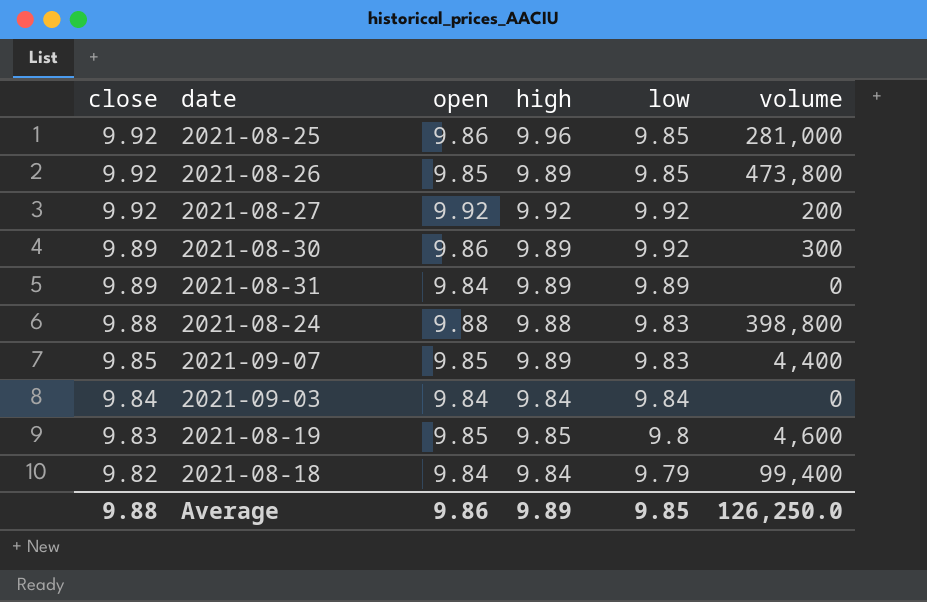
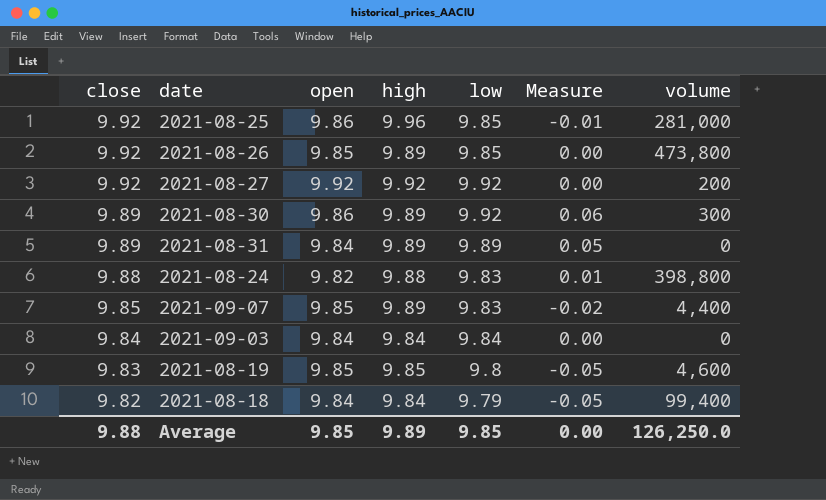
column Measure | formula: none -> [low] - [open]
2021-08-24 | open: 9.88 -> 9.82
Average | open: 9.86 -> 9.85

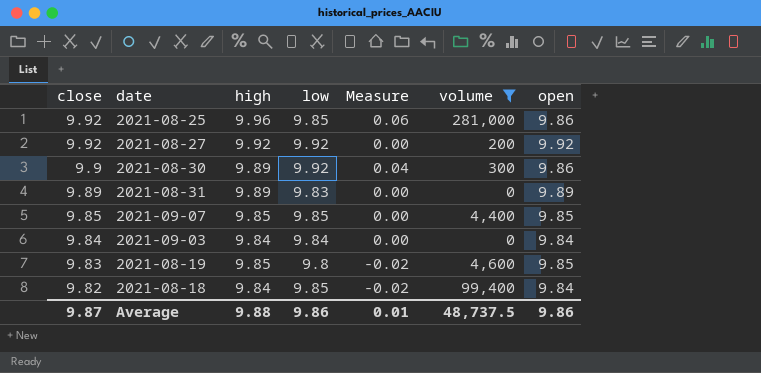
filter: none -> volume <= 281,000
column Measure | formula: [low] - [open] -> [close] - [open]
column open | position: 3 -> 7
2021-08-30 | close: 9.89 -> 9.9
2021-08-31 | low: 9.89 -> 9.83
2021-08-31 | open: 9.84 -> 9.89
2021-09-07 | high: 9.89 -> 9.85
2021-09-07 | low: 9.83 -> 9.85
2021-08-18 | low: 9.79 -> 9.85
Average | close: 9.88 -> 9.87
Average | high: 9.89 -> 9.88
Average | low: 9.85 -> 9.86
Average | Measure: 0.00 -> 0.01
Average | volume: 126,250.0 -> 48,737.5
Average | open: 9.85 -> 9.86

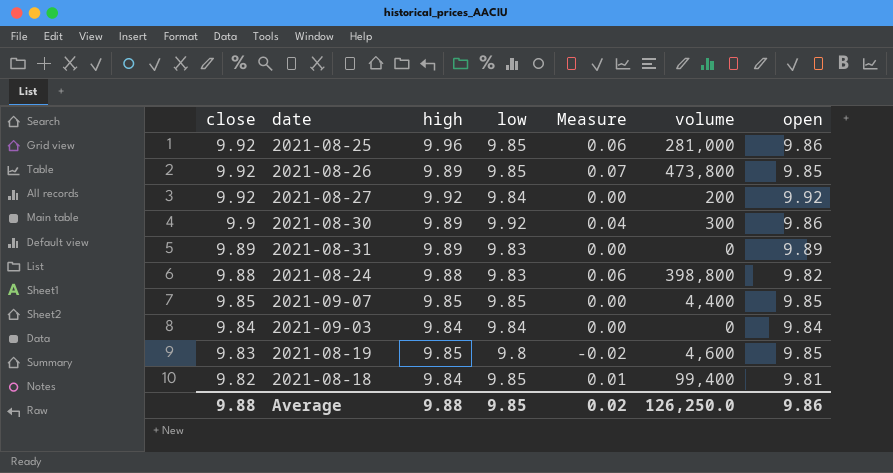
filter: volume <= 281,000 -> none
2021-08-27 | low: 9.92 -> 9.84
2021-08-18 | Measure: -0.02 -> 0.01
2021-08-18 | open: 9.84 -> 9.81
Average | close: 9.87 -> 9.88
Average | low: 9.86 -> 9.85
Average | Measure: 0.01 -> 0.02
Average | volume: 48,737.5 -> 126,250.0

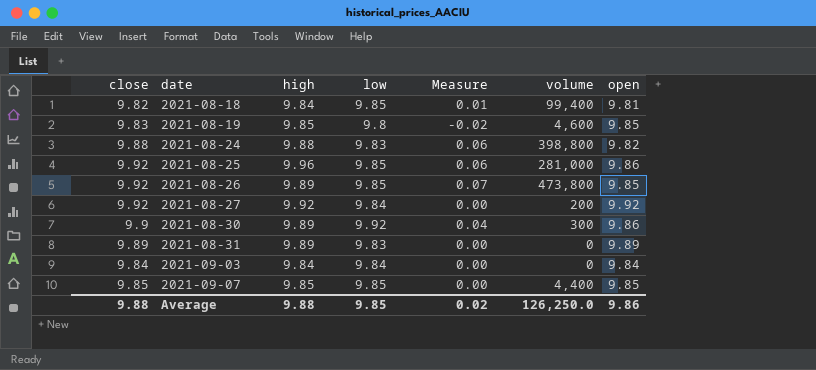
row order: close descending -> date ascending

